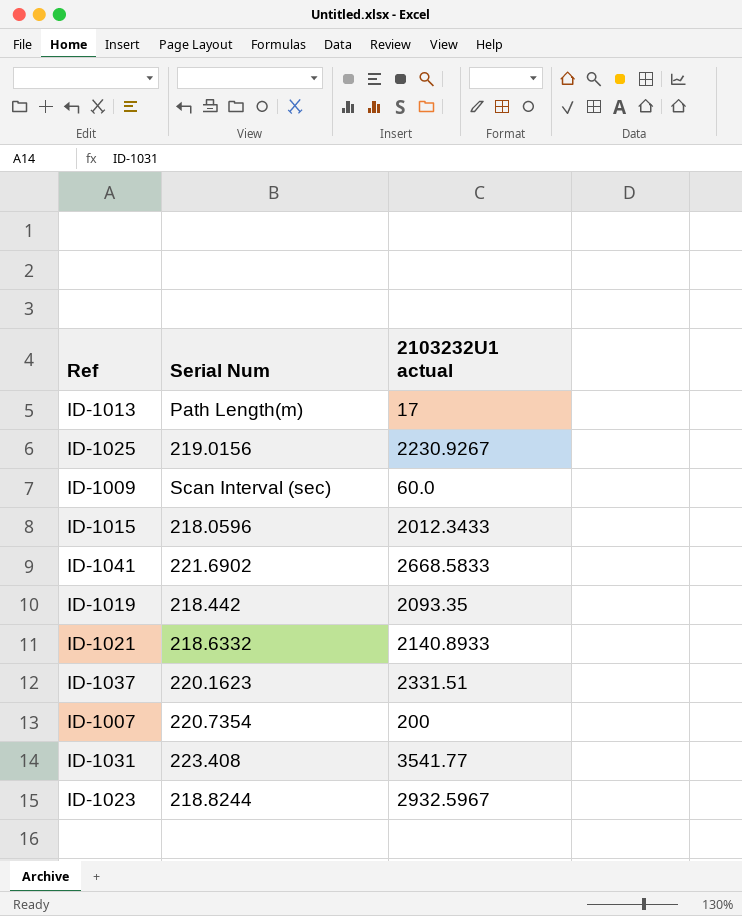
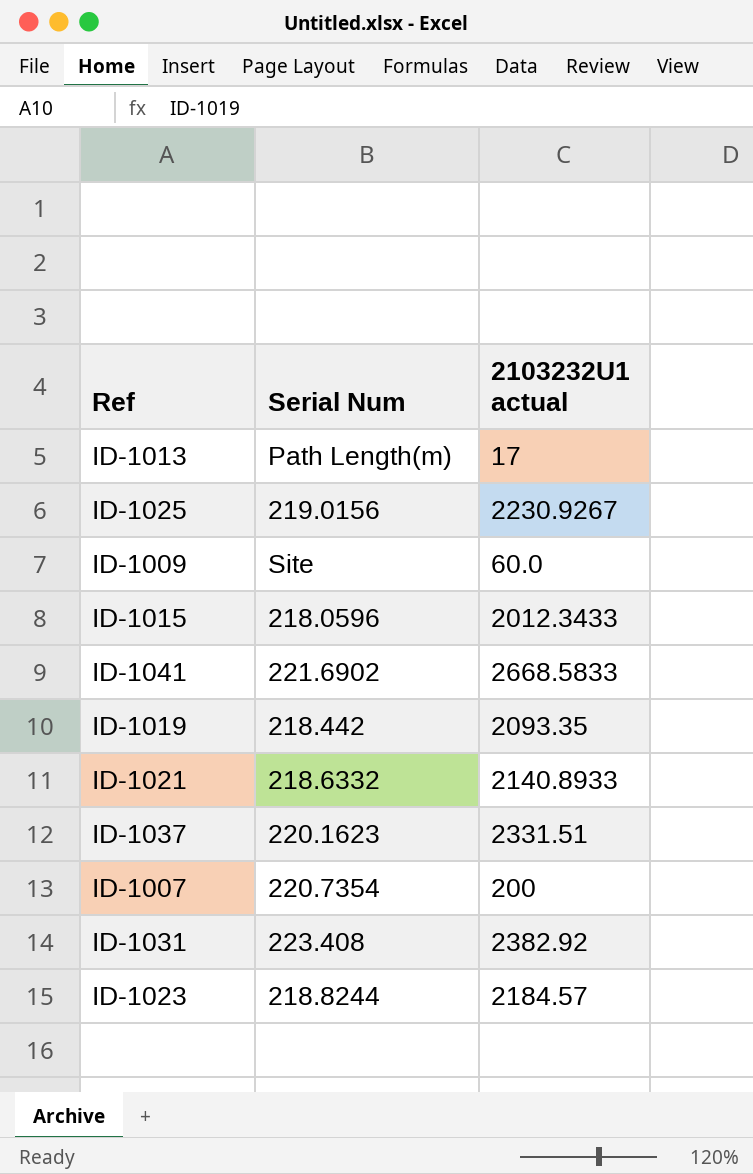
ID-1009 | Serial Num: Scan Interval (sec) -> Site
ID-1031 | 2103232U1 actual: 3541.77 -> 2382.92
ID-1023 | 2103232U1 actual: 2932.5967 -> 2184.57

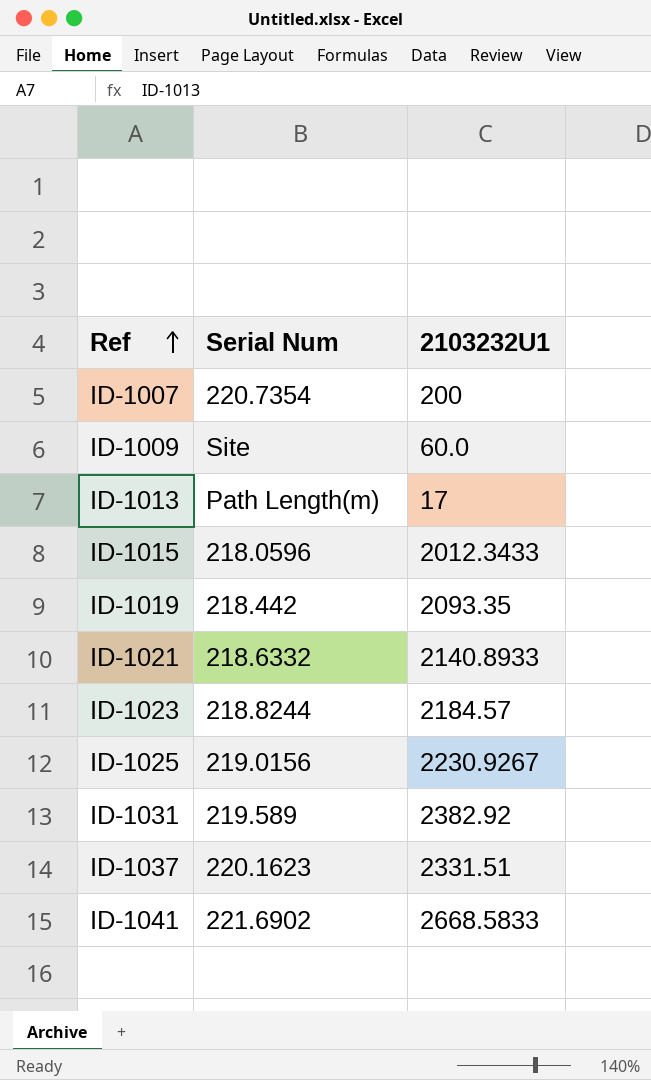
row order: none -> Ref ascending
column name: 2103232U1 actual -> 2103232U1
ID-1031 | Serial Num: 223.408 -> 219.589

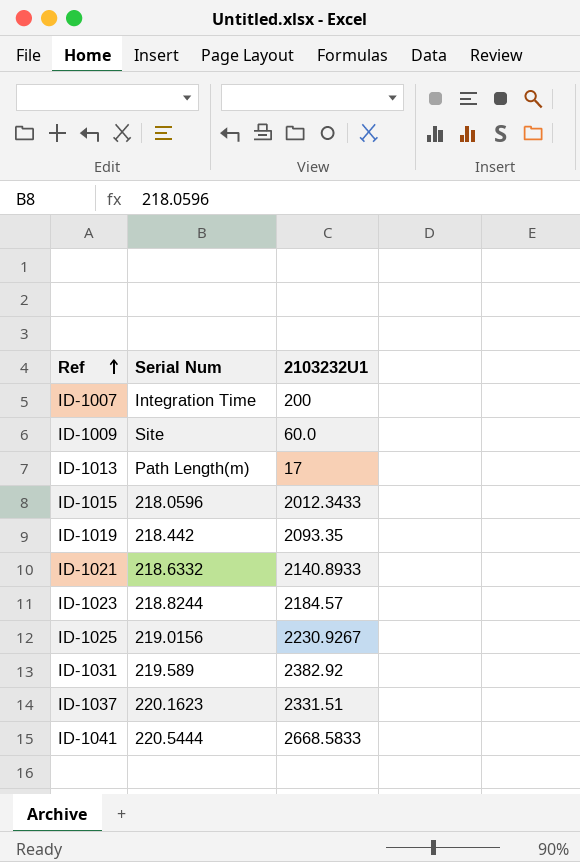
ID-1007 | Serial Num: 220.7354 -> Integration Time
ID-1041 | Serial Num: 221.6902 -> 220.5444

